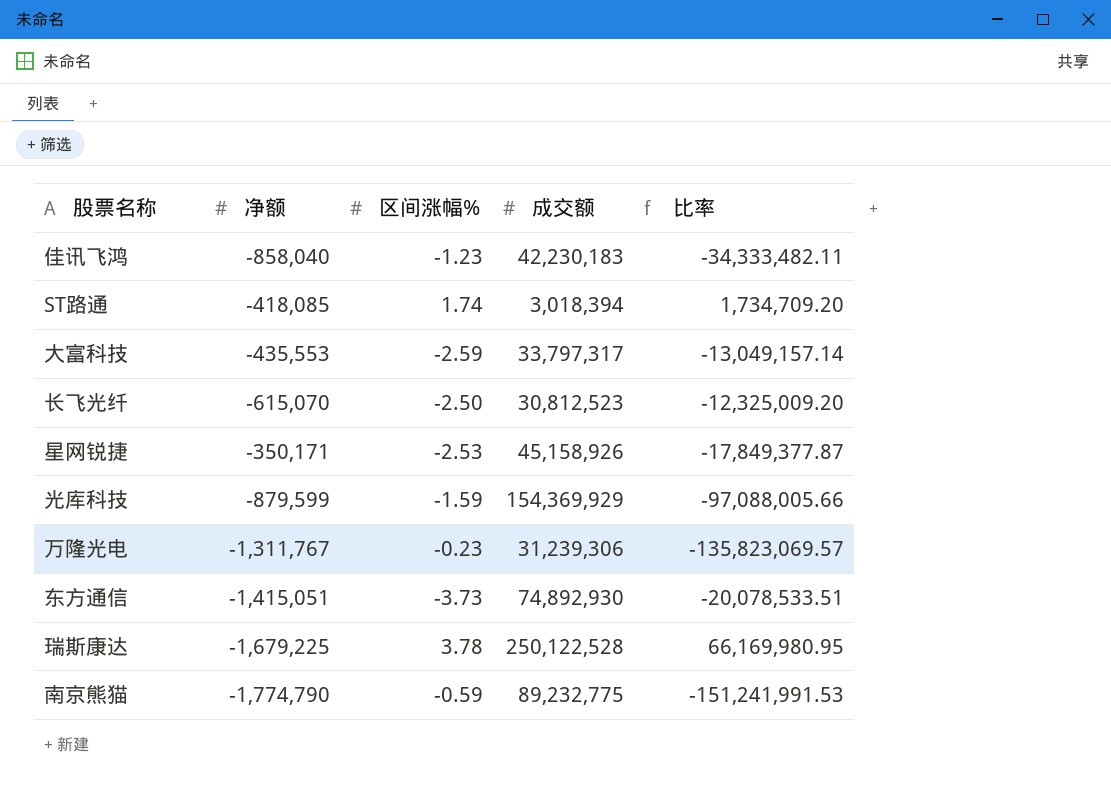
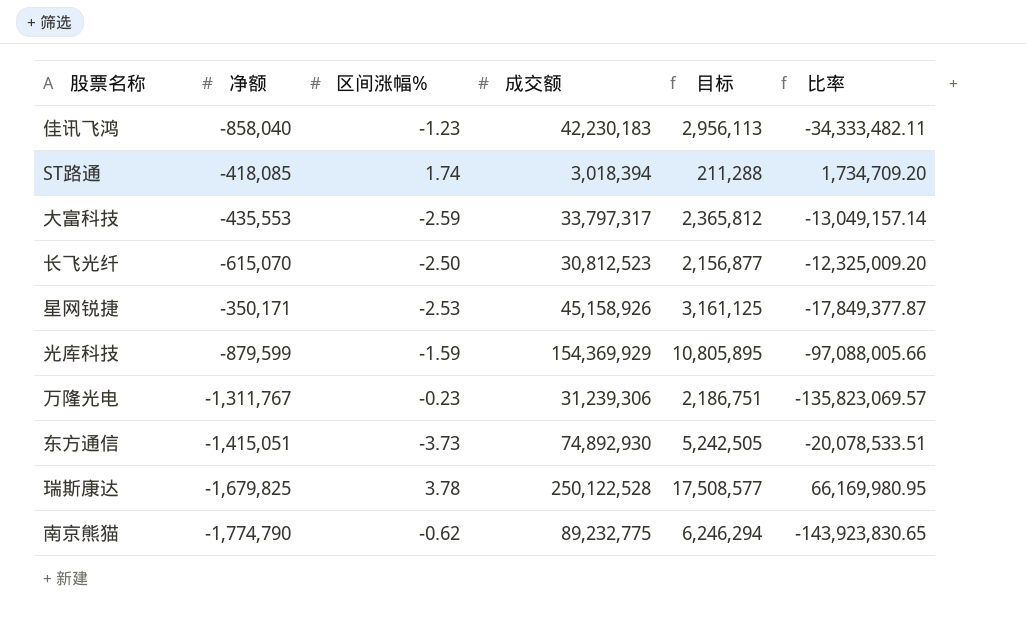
column 目标 | formula: none -> [成交额] * 0.07
瑞斯康达 | 净额: -1,679,225 -> -1,679,825
南京熊猫 | 区间涨幅%: -0.59 -> -0.62
南京熊猫 | 比率: -151,241,991.53 -> -143,923,830.65

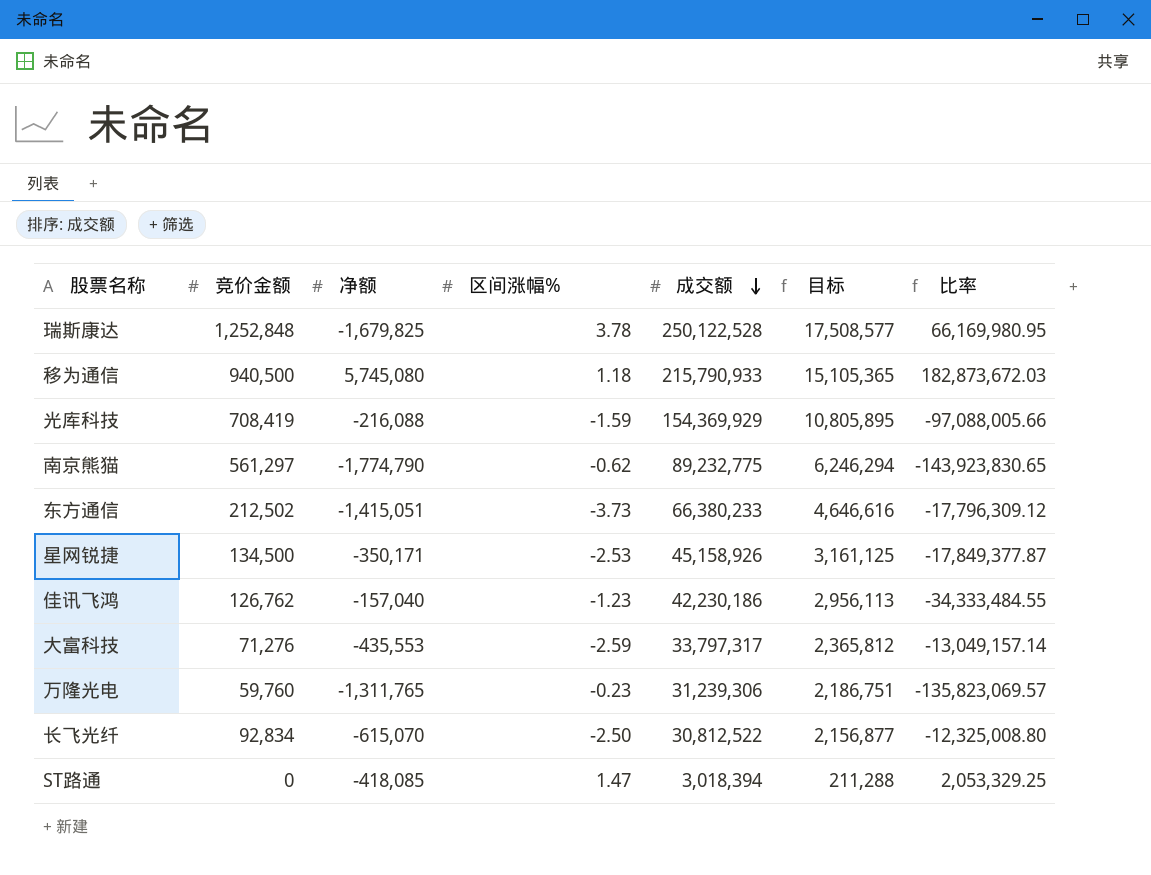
row order: none -> 成交额 descending
column 竞价金额 | position: none -> 2
row 移为通信: none -> 940,500 | 5,745,080 | 1.18 | 215,790,933 | 15,105,365 | 182,873,672.03
光库科技 | 净额: -879,599 -> -216,088
东方通信 | 成交额: 74,892,930 -> 66,380,233
东方通信 | 目标: 5,242,505 -> 4,646,616
东方通信 | 比率: -20,078,533.51 -> -17,796,309.12
佳讯飞鸿 | 净额: -858,040 -> -157,040
佳讯飞鸿 | 成交额: 42,230,183 -> 42,230,186
佳讯飞鸿 | 比率: -34,333,482.11 -> -34,333,484.55
万隆光电 | 净额: -1,311,767 -> -1,311,765
长飞光纤 | 成交额: 30,812,523 -> 30,812,522
长飞光纤 | 比率: -12,325,009.20 -> -12,325,008.80
ST路通 | 区间涨幅%: 1.74 -> 1.47
ST路通 | 比率: 1,734,709.20 -> 2,053,329.25

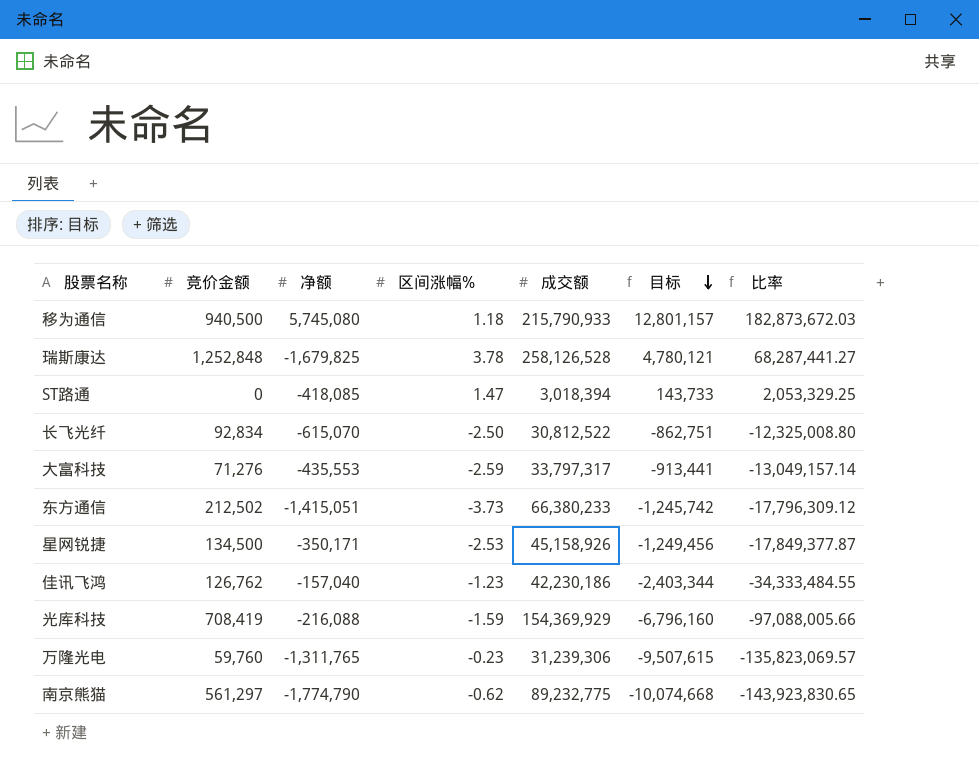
row order: 成交额 descending -> 目标 descending
column 目标 | formula: [成交额] * 0.07 -> [比率] * 0.07
瑞斯康达 | 成交额: 250,122,528 -> 258,126,528
瑞斯康达 | 比率: 66,169,980.95 -> 68,287,441.27

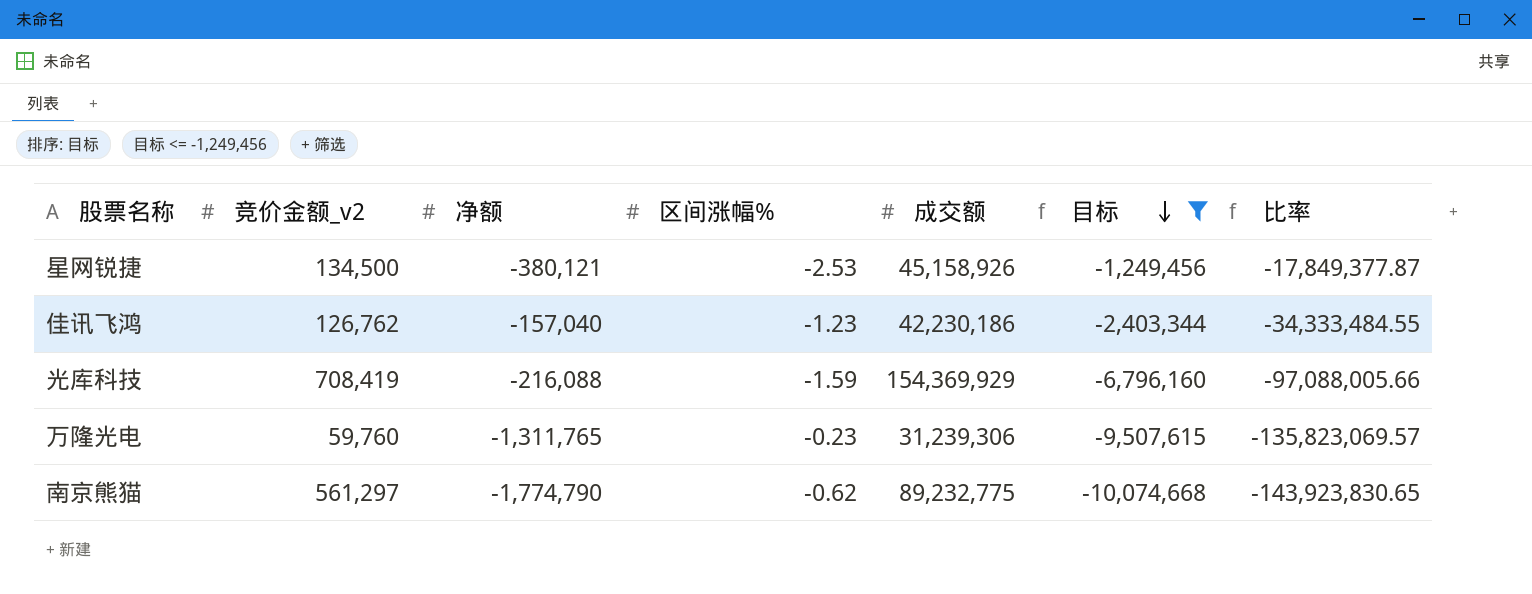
filter: none -> 目标 <= -1,249,456
column name: 竞价金额 -> 竞价金额_v2
星网锐捷 | 净额: -350,171 -> -380,121

